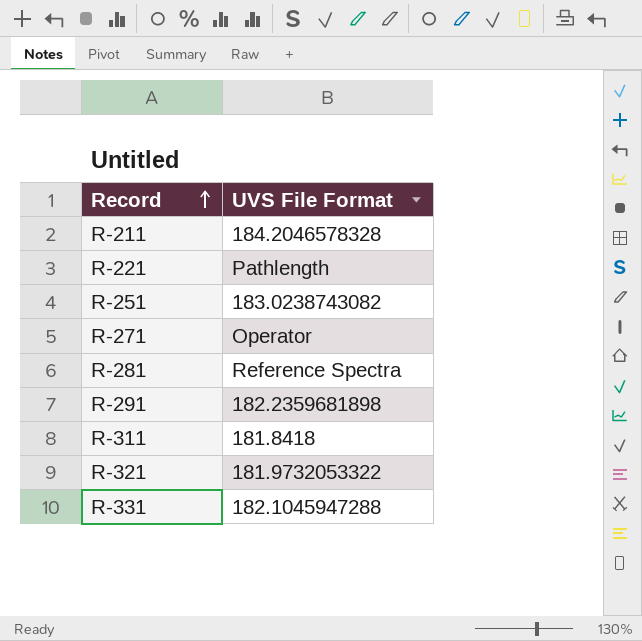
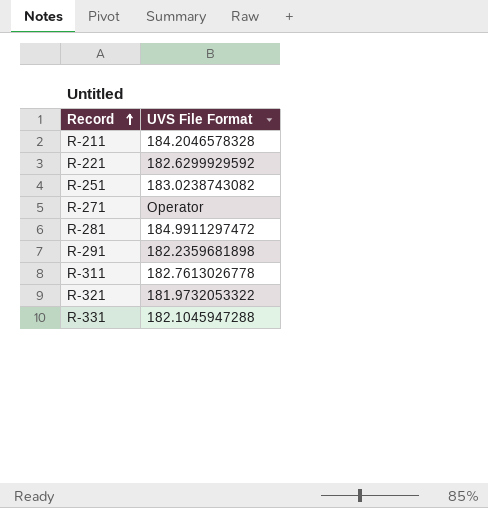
R-221 | UVS File Format: Pathlength -> 182.6299929592
R-281 | UVS File Format: Reference Spectra -> 184.9911297472
R-311 | UVS File Format: 181.8418 -> 182.7613026778

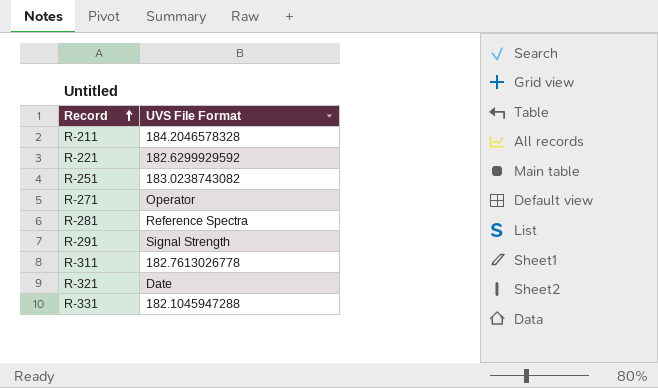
R-281 | UVS File Format: 184.9911297472 -> Reference Spectra
R-291 | UVS File Format: 182.2359681898 -> Signal Strength
R-321 | UVS File Format: 181.9732053322 -> Date

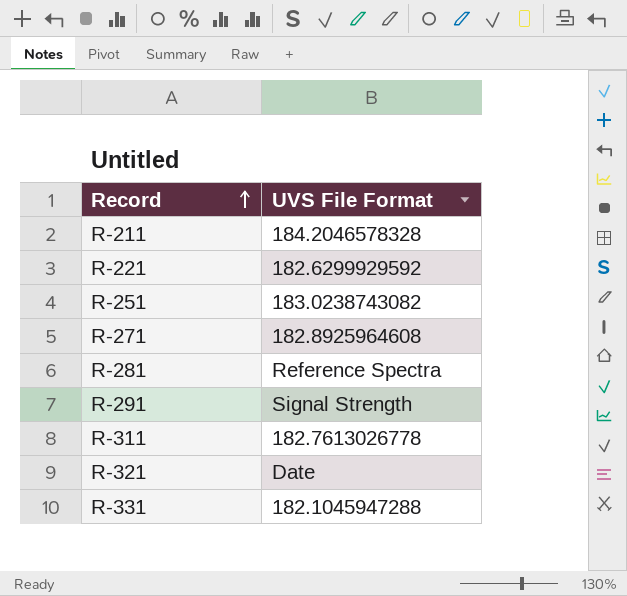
R-271 | UVS File Format: Operator -> 182.8925964608

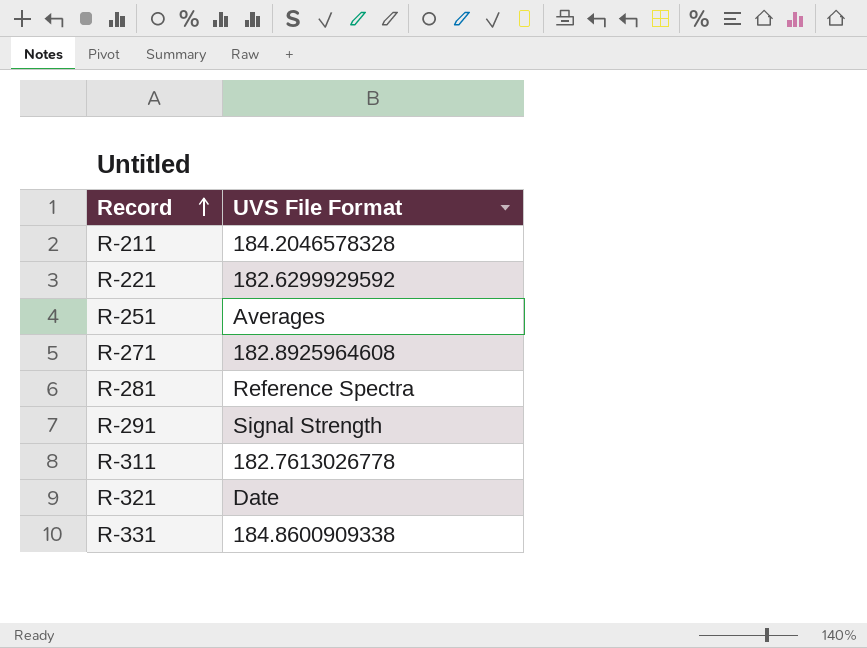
R-251 | UVS File Format: 183.0238743082 -> Averages
R-331 | UVS File Format: 182.1045947288 -> 184.8600909338

